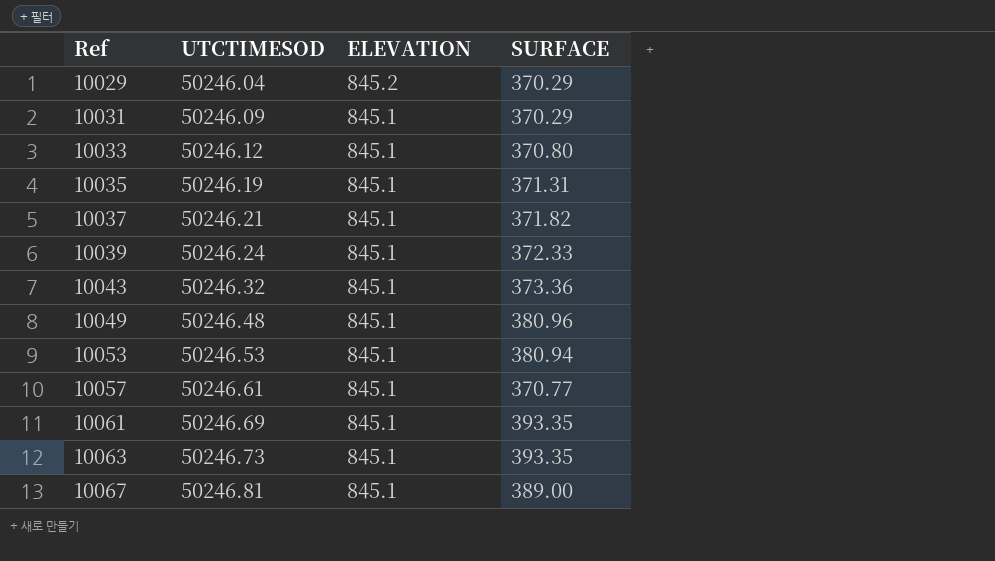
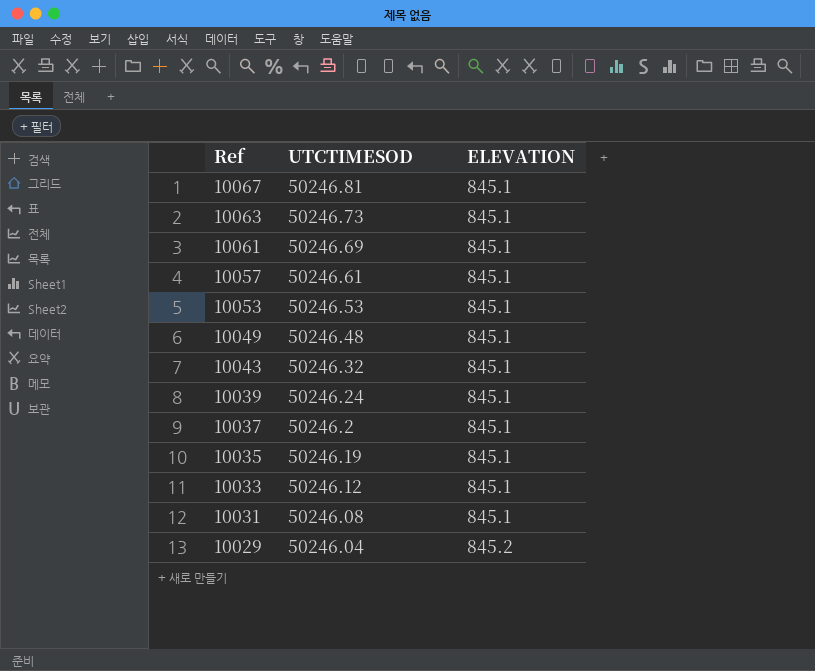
row order: Ref ascending -> Ref descending
column SURFACE | position: 4 -> none
10037 | UTCTIMESOD: 50246.21 -> 50246.2
10031 | UTCTIMESOD: 50246.09 -> 50246.08

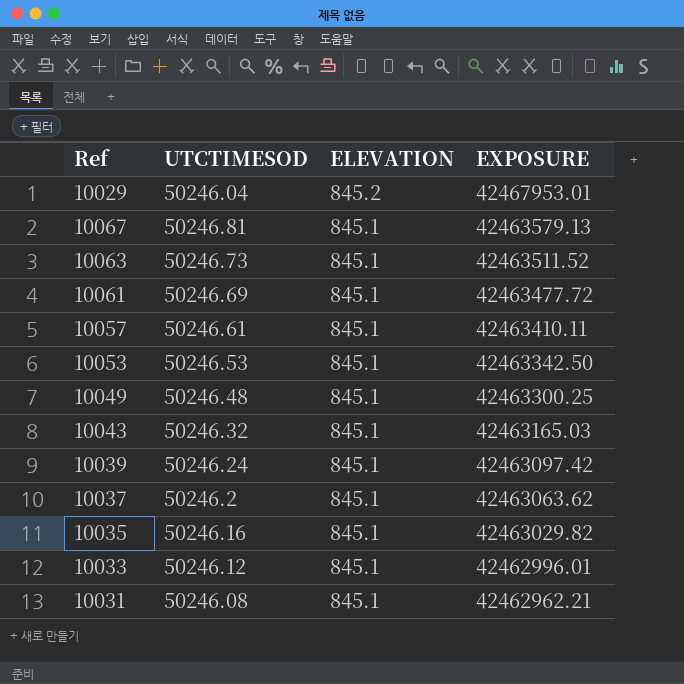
row order: Ref descending -> ELEVATION descending
column EXPOSURE | formula: none -> [UTCTIMESOD] * [ELEVATION]
10035 | UTCTIMESOD: 50246.19 -> 50246.16

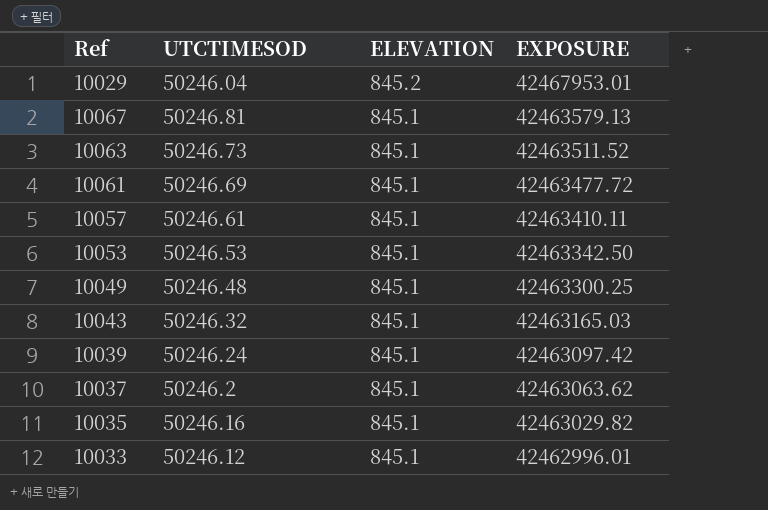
row 10031: 50246.08 | 845.1 | 42462962.21 -> none

